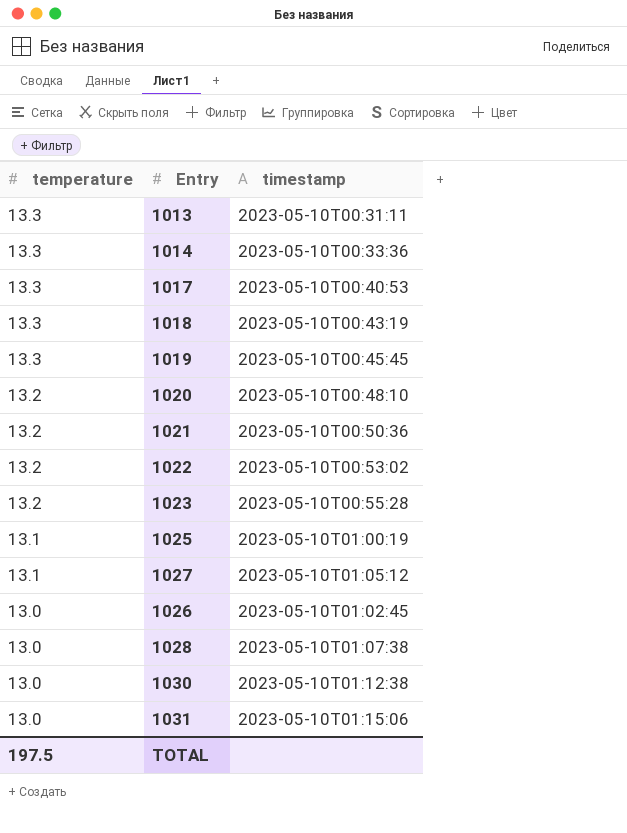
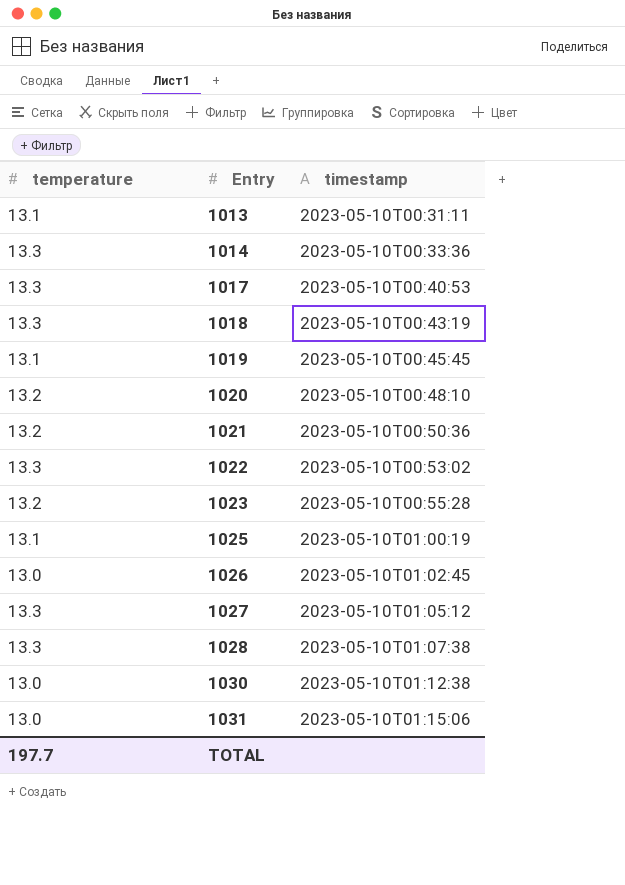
row order: temperature descending -> Entry ascending
1013 | temperature: 13.3 -> 13.1
1019 | temperature: 13.3 -> 13.1
1022 | temperature: 13.2 -> 13.3
1027 | temperature: 13.1 -> 13.3
1028 | temperature: 13.0 -> 13.3
TOTAL | temperature: 197.5 -> 197.7

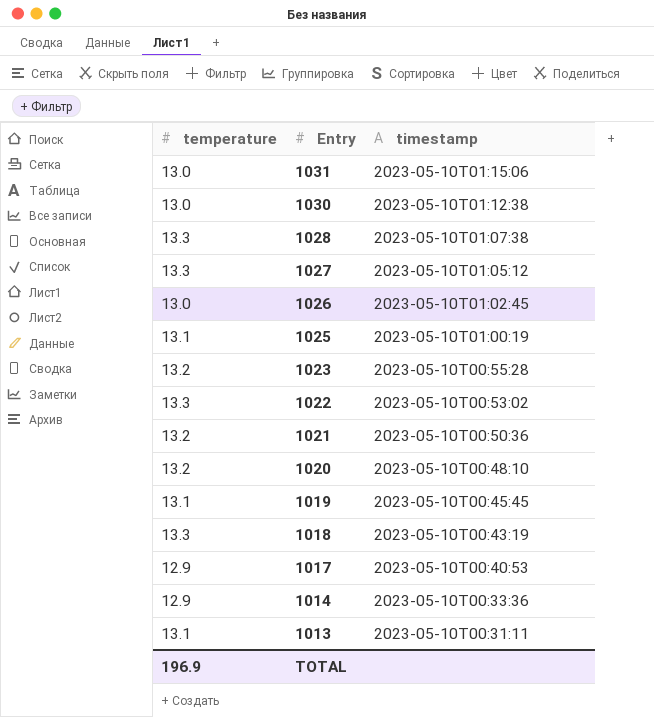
row order: Entry ascending -> Entry descending
1017 | temperature: 13.3 -> 12.9
1014 | temperature: 13.3 -> 12.9
TOTAL | temperature: 197.7 -> 196.9

